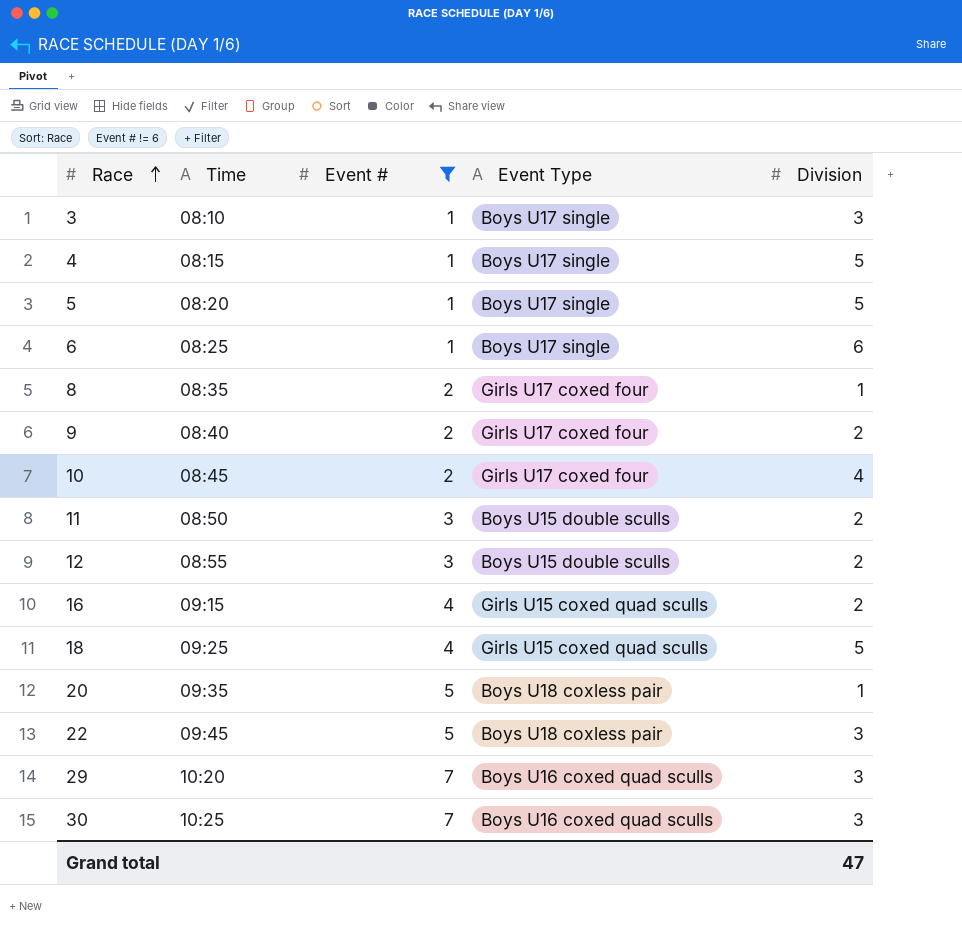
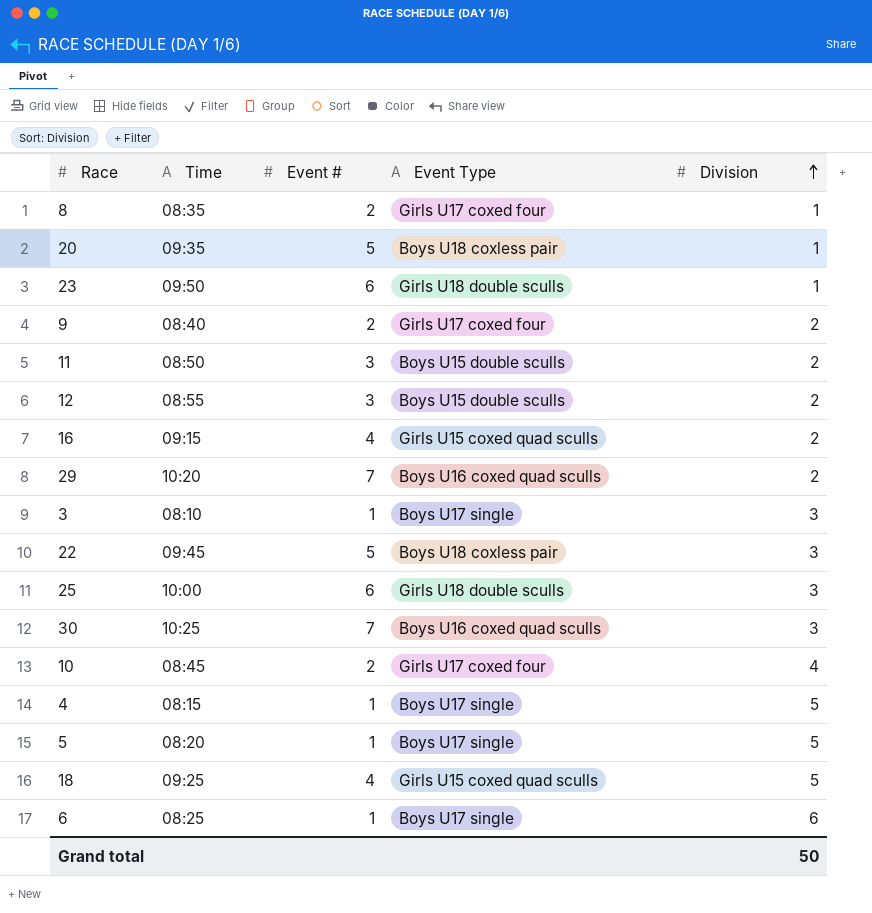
filter: Event # != 6 -> none
row order: Race ascending -> Division ascending
29 | Division: 3 -> 2
Grand total | Division: 47 -> 50

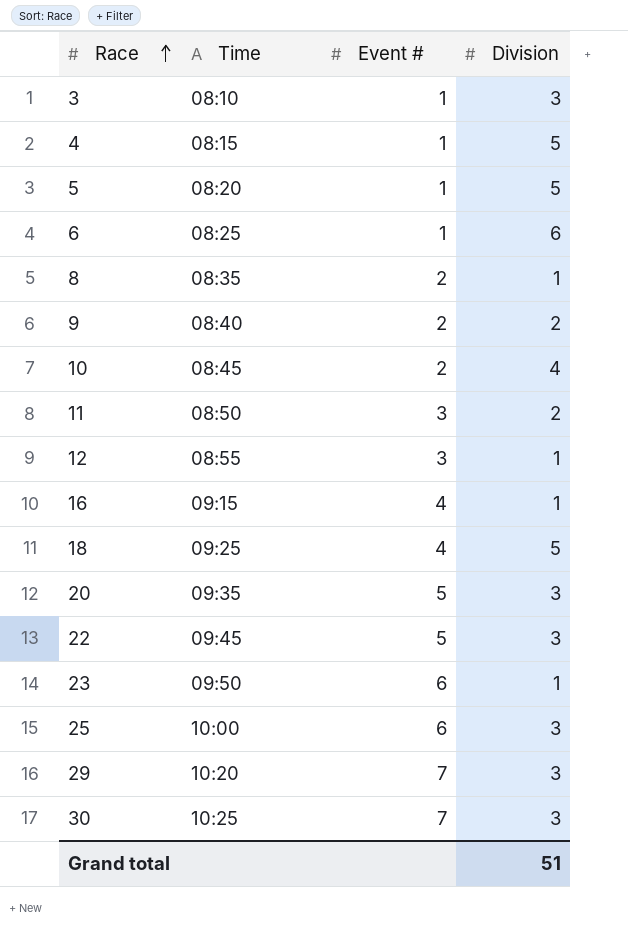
row order: Division ascending -> Race ascending
column Event Type | position: 4 -> none
12 | Division: 2 -> 1
16 | Division: 2 -> 1
20 | Division: 1 -> 3
29 | Division: 2 -> 3
Grand total | Division: 50 -> 51

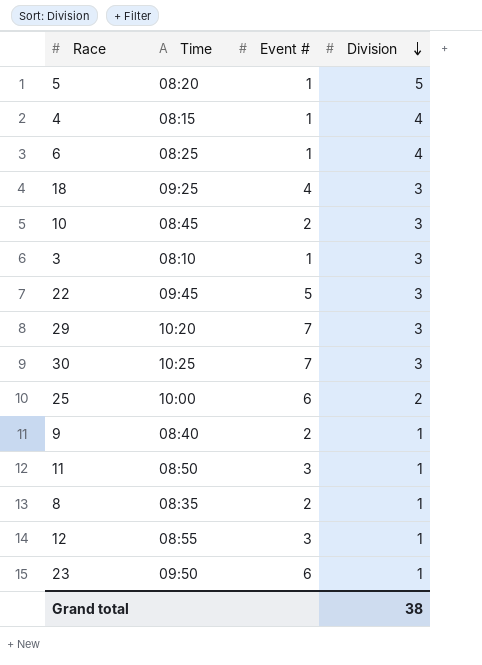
row order: Race ascending -> Division descending
row 16: 09:15 | 4 | 1 -> none
row 20: 09:35 | 5 | 3 -> none
4 | Division: 5 -> 4
6 | Division: 6 -> 4
18 | Division: 5 -> 3
10 | Division: 4 -> 3
25 | Division: 3 -> 2
9 | Division: 2 -> 1
11 | Division: 2 -> 1
Grand total | Division: 51 -> 38

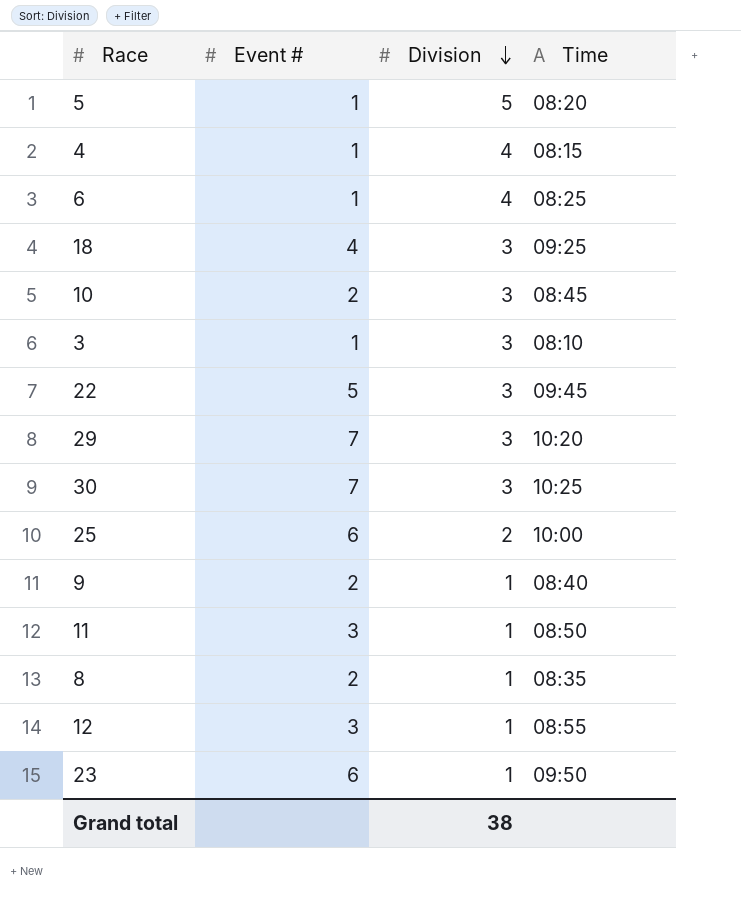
column Time | position: 2 -> 4

